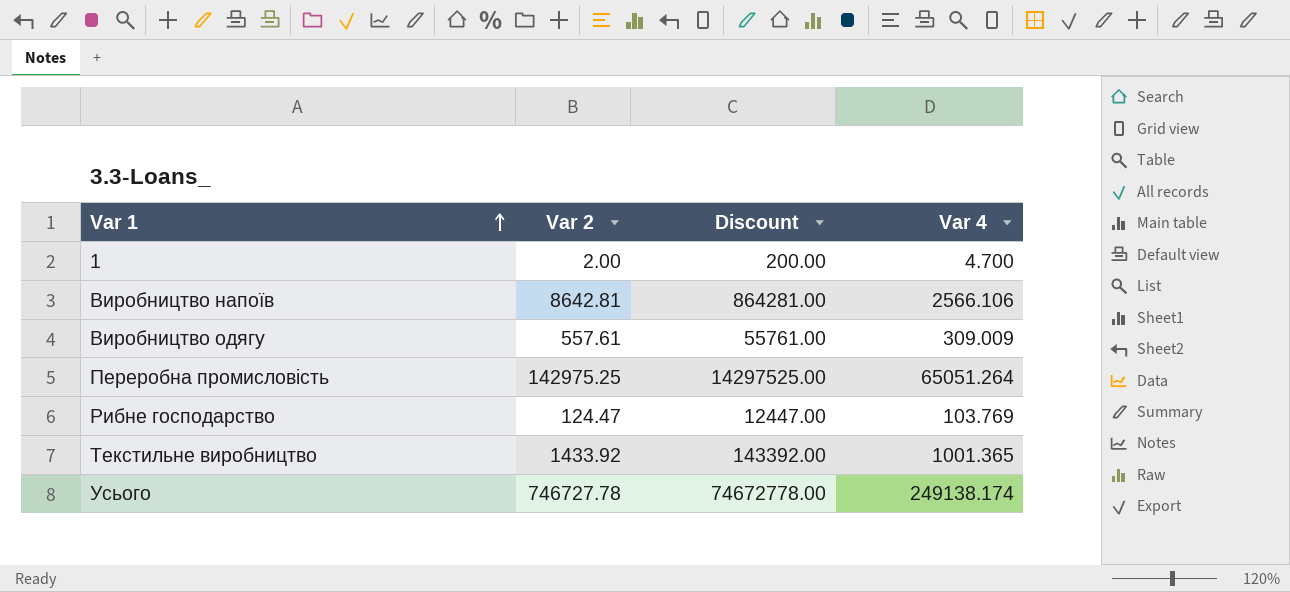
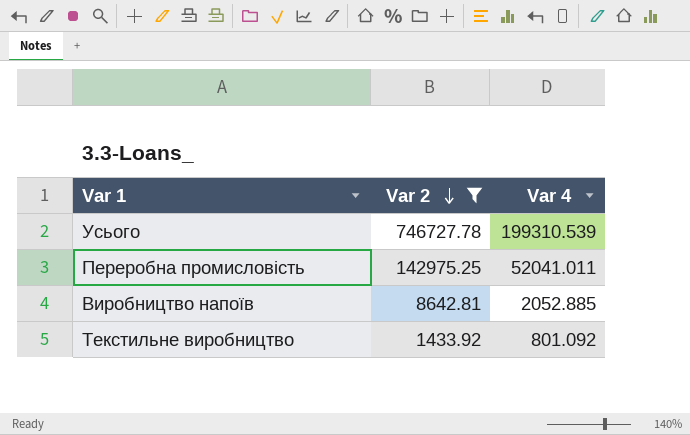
filter: none -> Var 2 >= 1433.92
row order: Var 1 ascending -> Var 2 descending
column Discount | formula: [Var 2] * 100 -> none
Усього | Var 4: 249138.174 -> 199310.539
Переробна промисловість | Var 4: 65051.264 -> 52041.011
Виробництво напоїв | Var 4: 2566.106 -> 2052.885
Текстильне виробництво | Var 4: 1001.365 -> 801.092

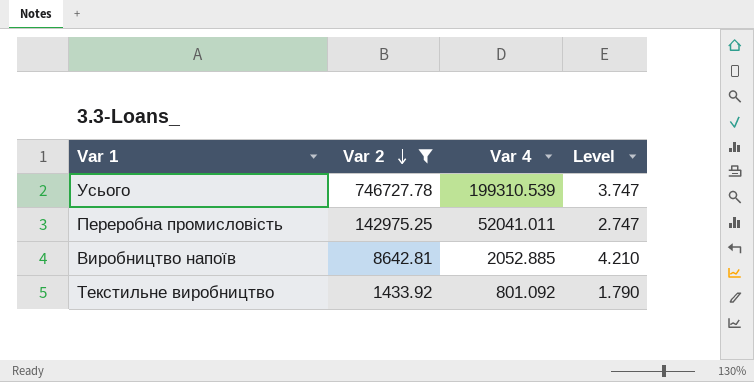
column Level | formula: none -> [Var 2] / [Var 4]

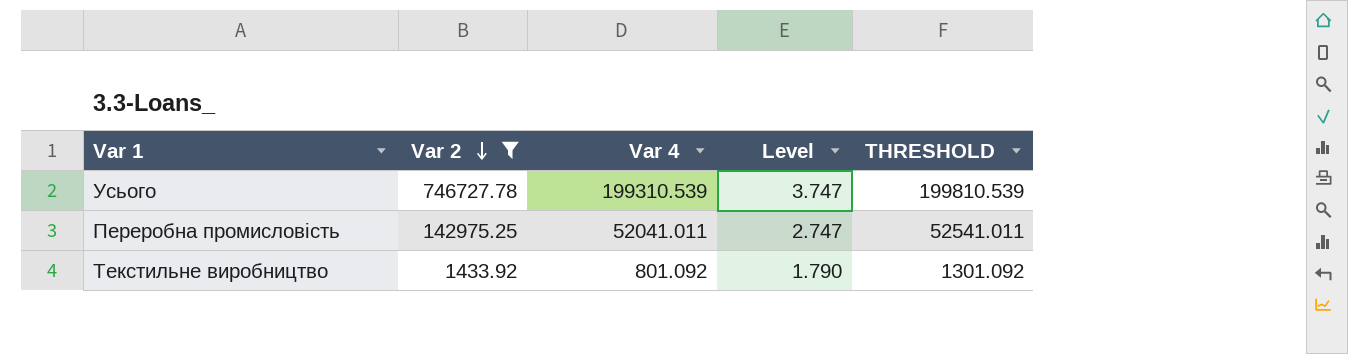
column THRESHOLD | formula: none -> [Var 4] + 500
row Виробництво напоїв: 8642.81 | 2052.885 | 4.210 -> none

